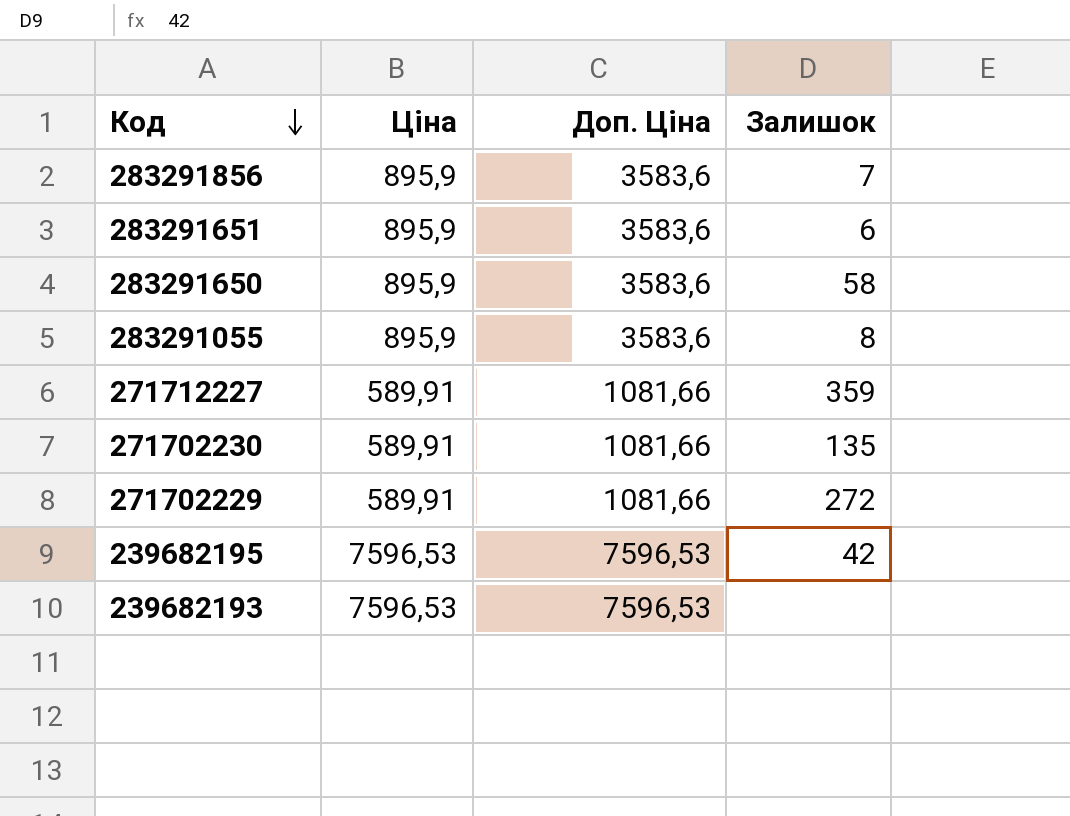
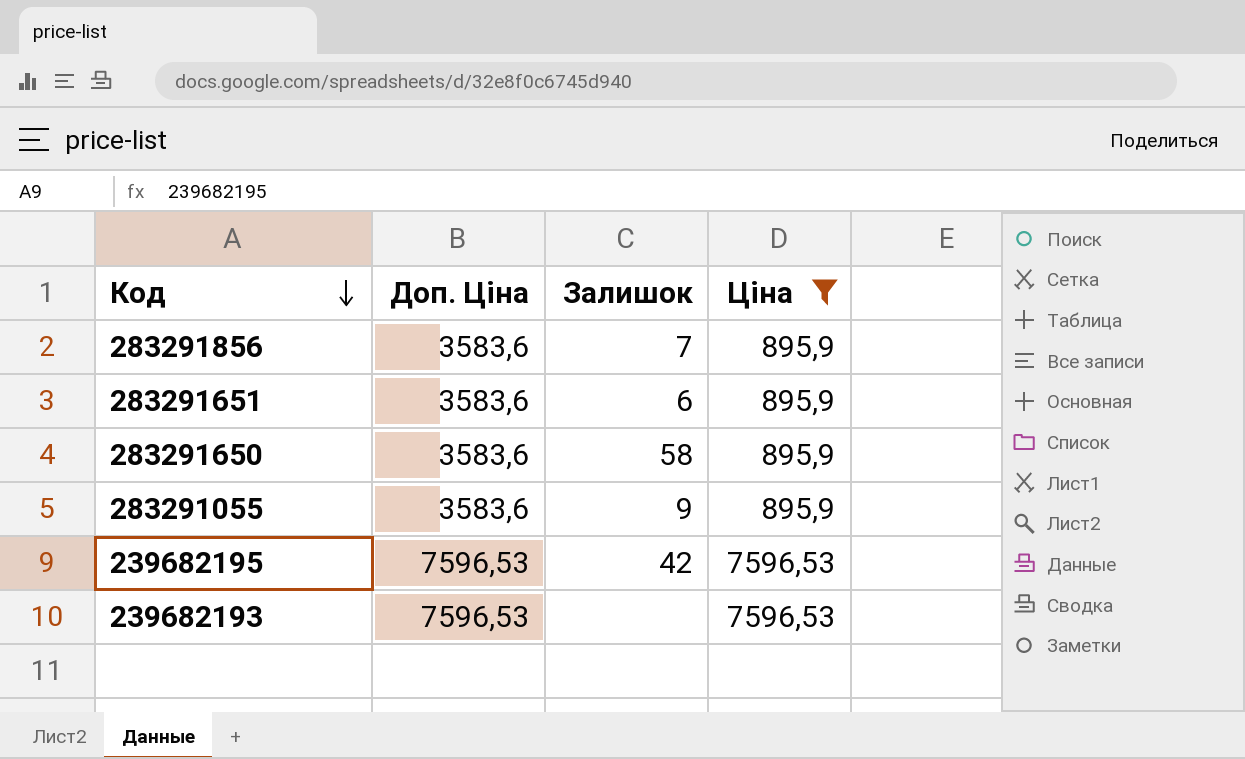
filter: none -> Ціна != 589,91
column Ціна | position: 2 -> 4
283291055 | Залишок: 8 -> 9

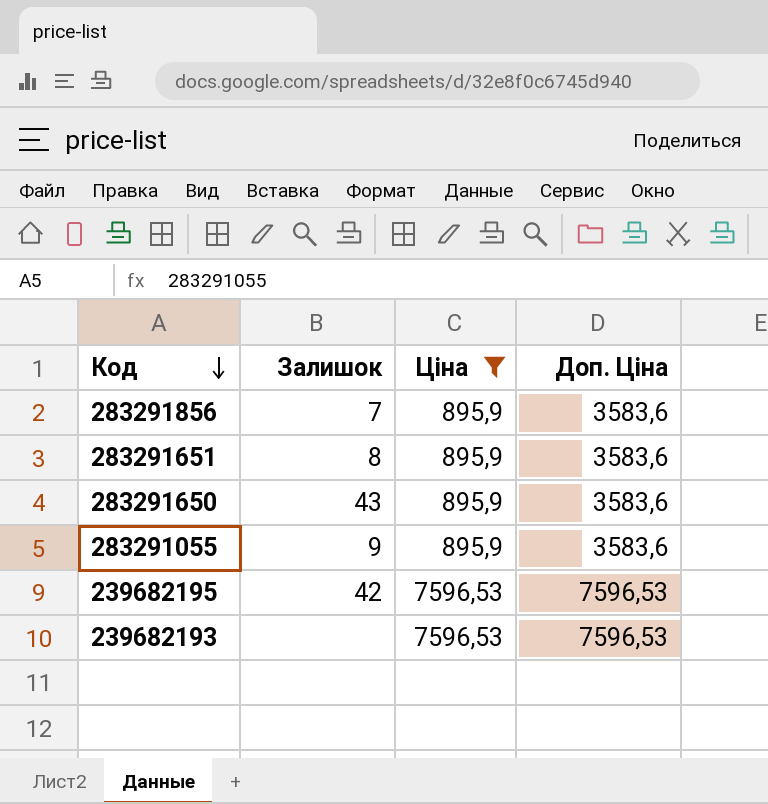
column Доп. Ціна | position: 2 -> 4
283291651 | Залишок: 6 -> 8
283291650 | Залишок: 58 -> 43

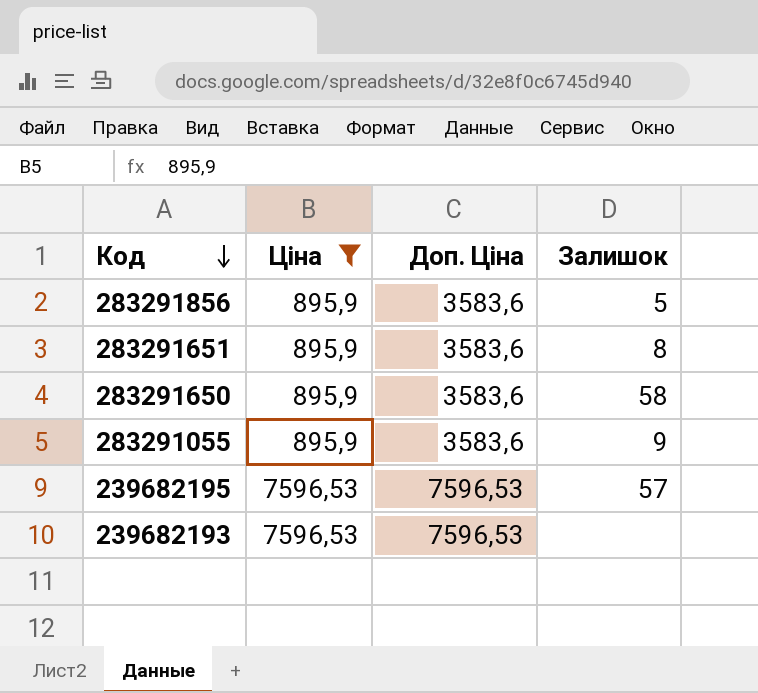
column Залишок | position: 2 -> 4
283291856 | Залишок: 7 -> 5
283291650 | Залишок: 43 -> 58
239682195 | Залишок: 42 -> 57

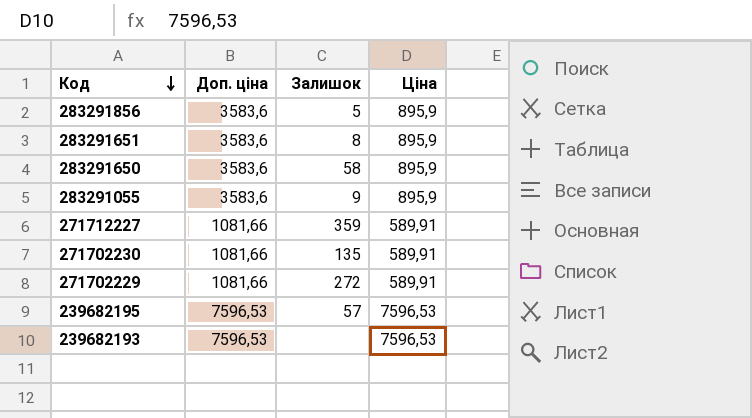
filter: Ціна != 589,91 -> none
column name: Доп. Ціна -> Доп. ціна
column Ціна | position: 2 -> 4

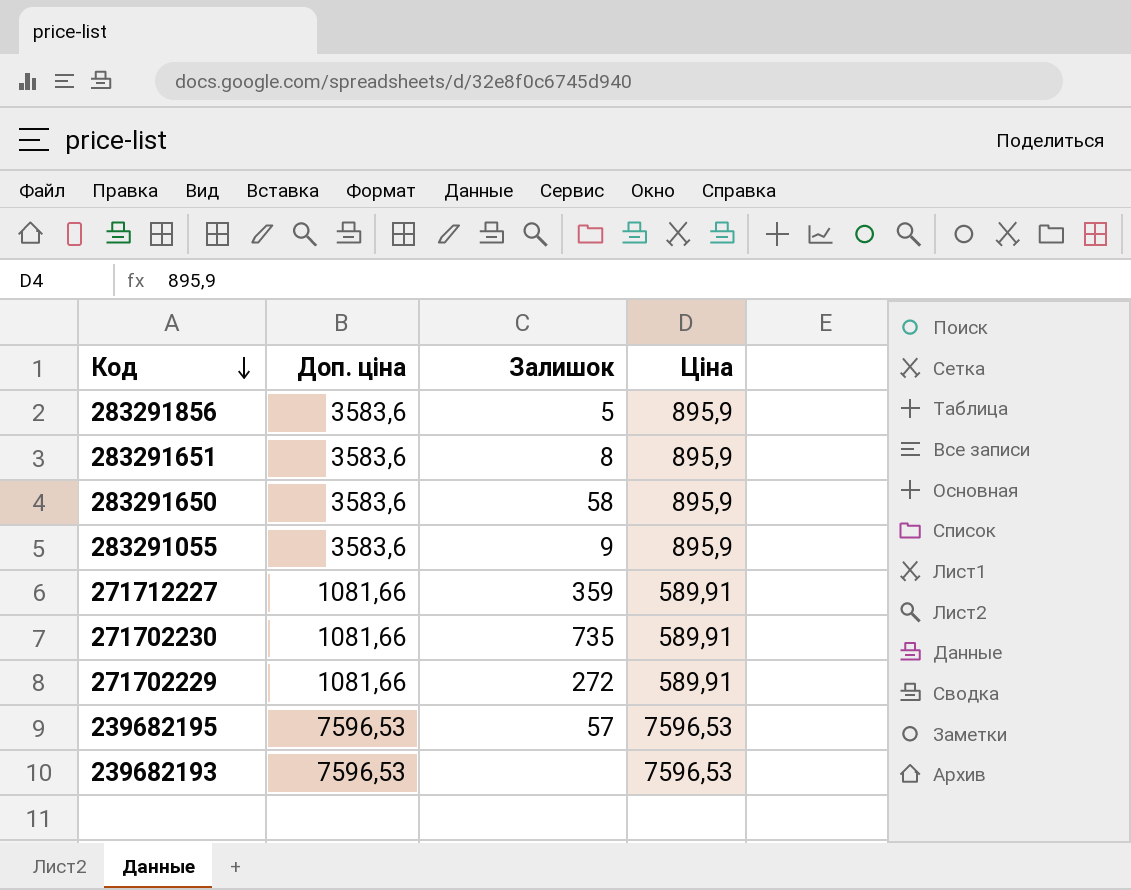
271702230 | Залишок: 135 -> 735

